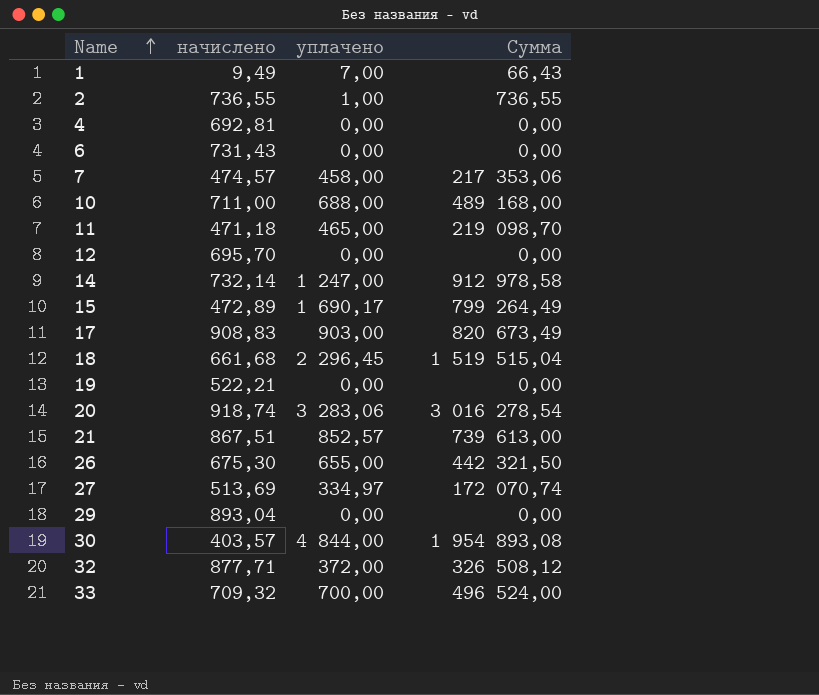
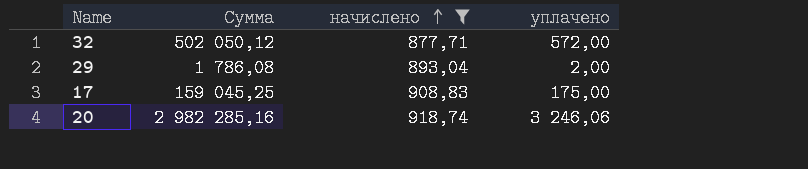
filter: none -> начислено >= 877,71
row order: Name ascending -> начислено ascending
column Сумма | position: 4 -> 2
32 | Сумма: 326 508,12 -> 502 050,12
32 | уплачено: 372,00 -> 572,00
29 | Сумма: 0,00 -> 1 786,08
29 | уплачено: 0,00 -> 2,00
17 | Сумма: 820 673,49 -> 159 045,25
17 | уплачено: 903,00 -> 175,00
20 | Сумма: 3 016 278,54 -> 2 982 285,16
20 | уплачено: 3 283,06 -> 3 246,06

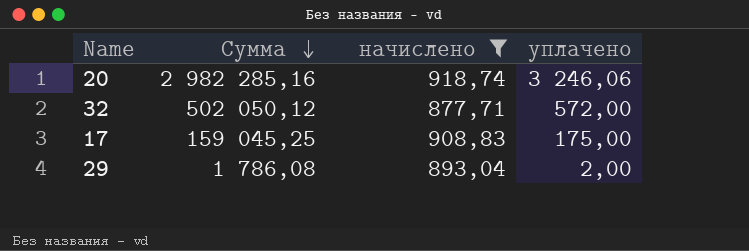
row order: начислено ascending -> Сумма descending

